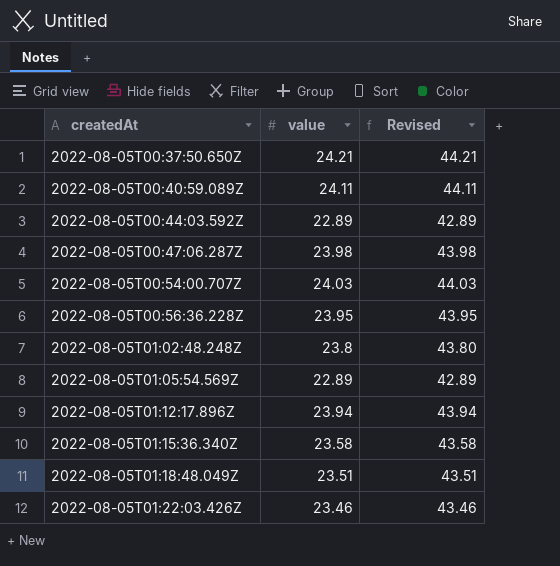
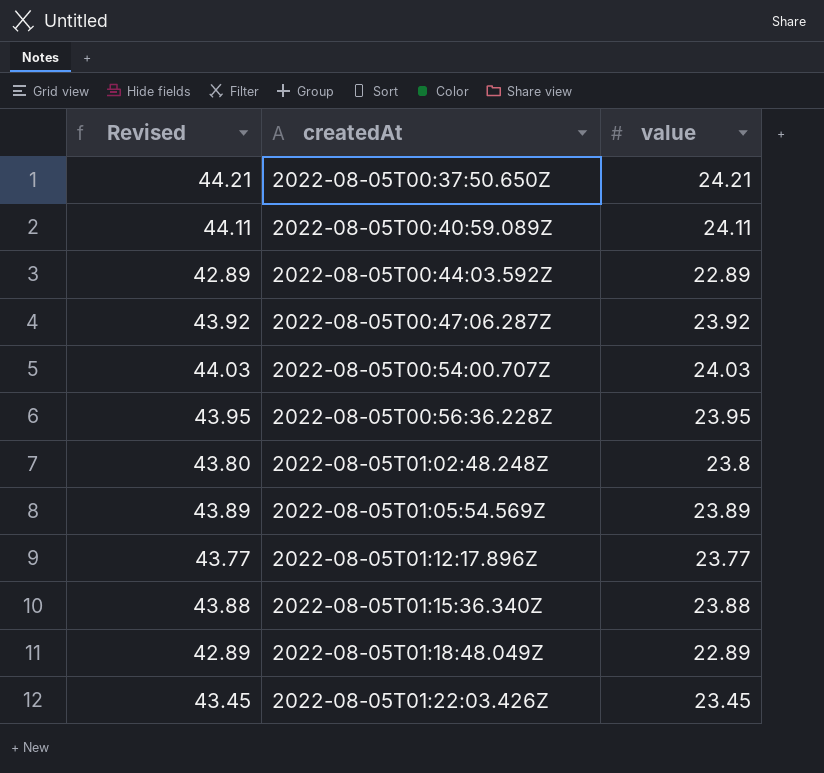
column Revised | position: 3 -> 1
2022-08-05T00:47:06.287Z | Revised: 43.98 -> 43.92
2022-08-05T00:47:06.287Z | value: 23.98 -> 23.92
2022-08-05T01:05:54.569Z | Revised: 42.89 -> 43.89
2022-08-05T01:05:54.569Z | value: 22.89 -> 23.89
2022-08-05T01:12:17.896Z | Revised: 43.94 -> 43.77
2022-08-05T01:12:17.896Z | value: 23.94 -> 23.77
2022-08-05T01:15:36.340Z | Revised: 43.58 -> 43.88
2022-08-05T01:15:36.340Z | value: 23.58 -> 23.88
2022-08-05T01:18:48.049Z | Revised: 43.51 -> 42.89
2022-08-05T01:18:48.049Z | value: 23.51 -> 22.89
2022-08-05T01:22:03.426Z | Revised: 43.46 -> 43.45
2022-08-05T01:22:03.426Z | value: 23.46 -> 23.45

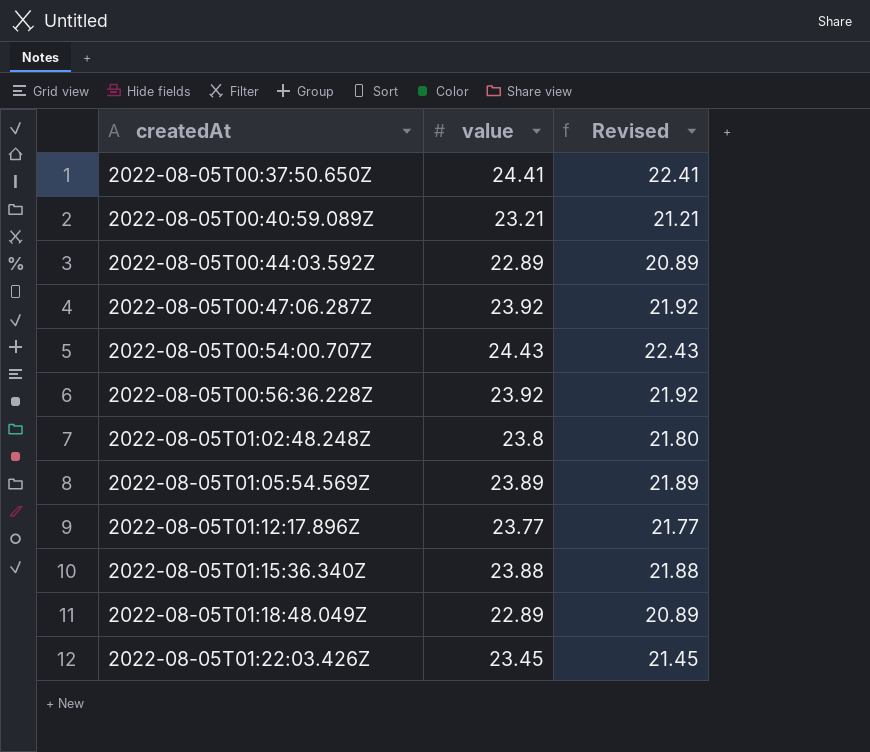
column Revised | formula: [value] + 20 -> [value] - 2
column Revised | position: 1 -> 3
2022-08-05T00:37:50.650Z | value: 24.21 -> 24.41
2022-08-05T00:40:59.089Z | value: 24.11 -> 23.21
2022-08-05T00:54:00.707Z | value: 24.03 -> 24.43
2022-08-05T00:56:36.228Z | value: 23.95 -> 23.92

